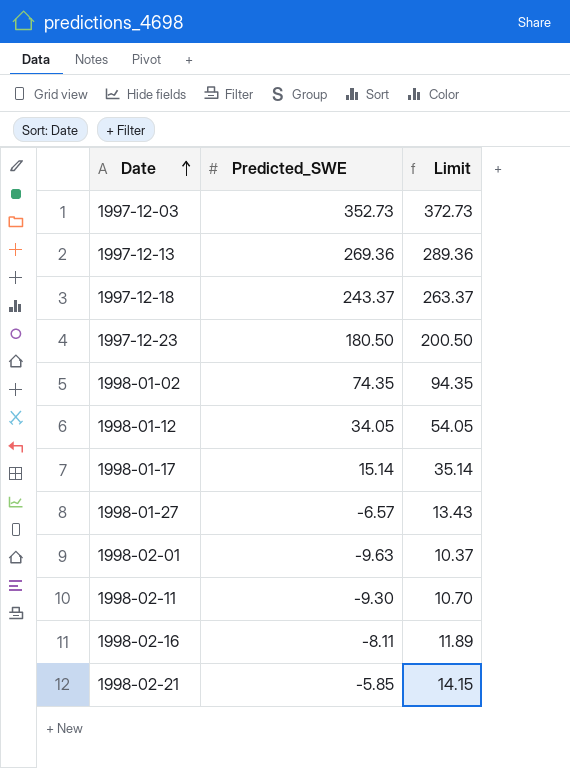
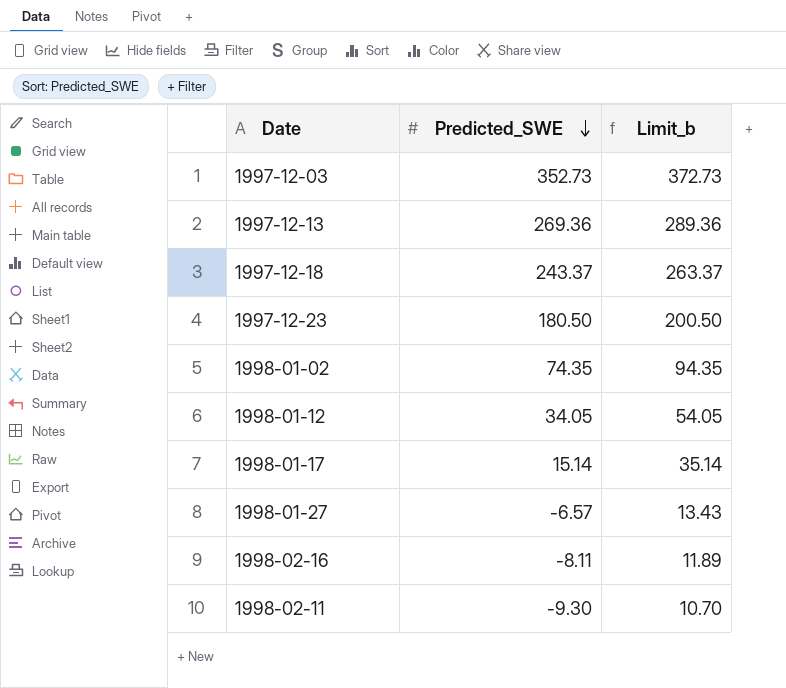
row order: Date ascending -> Predicted_SWE descending
column name: Limit -> Limit_b
row 1998-02-01: -9.63 | 10.37 -> none
row 1998-02-21: -5.85 | 14.15 -> none

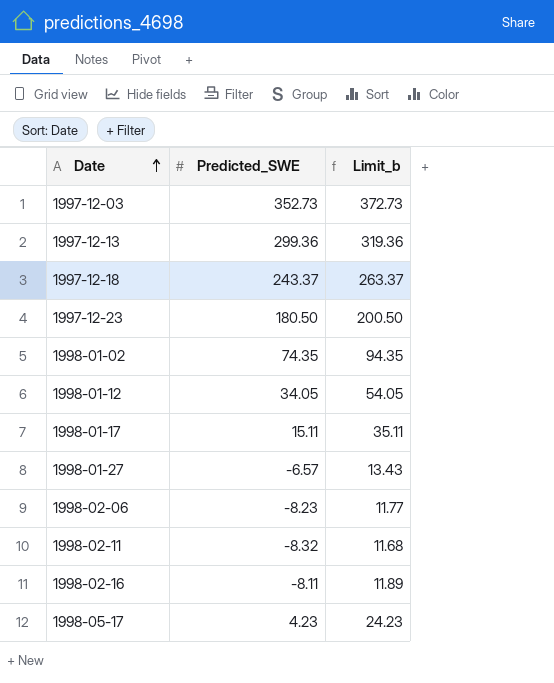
row order: Predicted_SWE descending -> Date ascending
1997-12-13 | Predicted_SWE: 269.36 -> 299.36
1997-12-13 | Limit_b: 289.36 -> 319.36
1998-01-17 | Predicted_SWE: 15.14 -> 15.11
1998-01-17 | Limit_b: 35.14 -> 35.11
row 1998-02-06: none -> -8.23 | 11.77
1998-02-11 | Predicted_SWE: -9.30 -> -8.32
1998-02-11 | Limit_b: 10.70 -> 11.68
row 1998-05-17: none -> 4.23 | 24.23

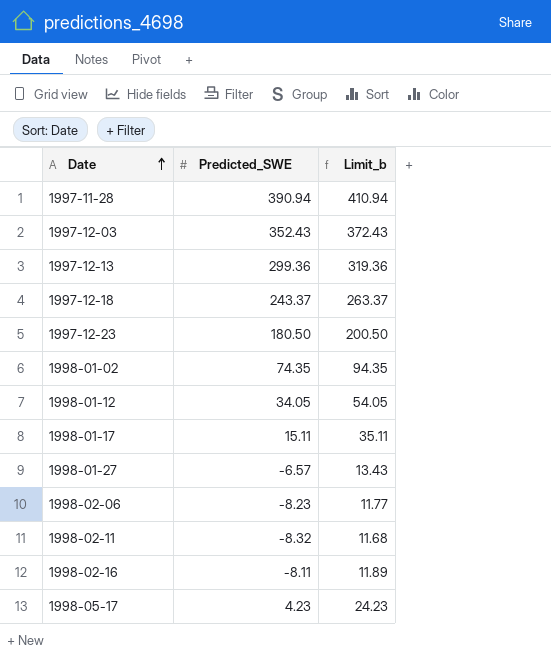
row 1997-11-28: none -> 390.94 | 410.94
1997-12-03 | Predicted_SWE: 352.73 -> 352.43
1997-12-03 | Limit_b: 372.73 -> 372.43

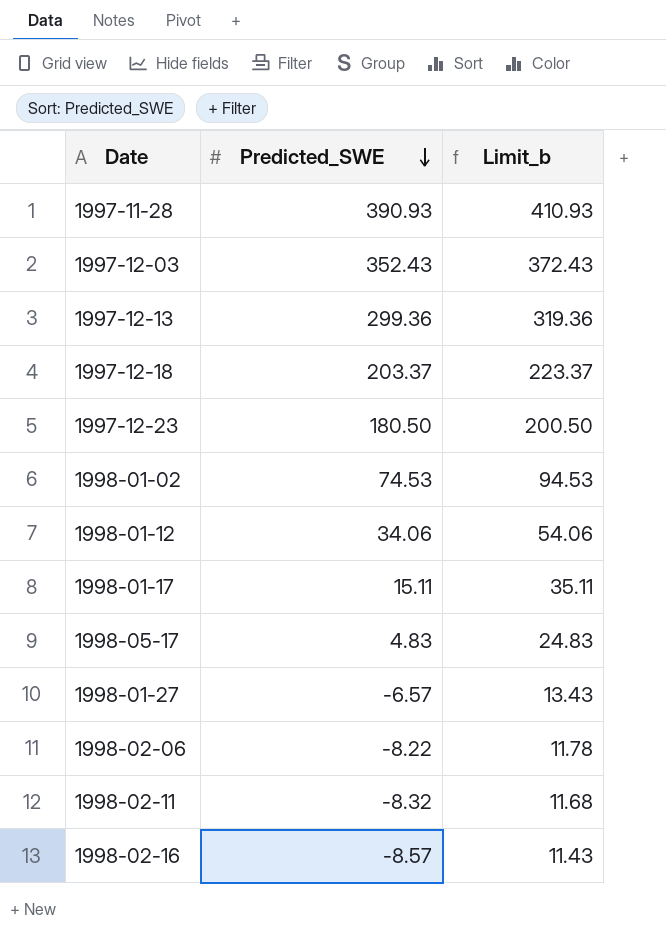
row order: Date ascending -> Predicted_SWE descending
1997-11-28 | Predicted_SWE: 390.94 -> 390.93
1997-11-28 | Limit_b: 410.94 -> 410.93
1997-12-18 | Predicted_SWE: 243.37 -> 203.37
1997-12-18 | Limit_b: 263.37 -> 223.37
1998-01-02 | Predicted_SWE: 74.35 -> 74.53
1998-01-02 | Limit_b: 94.35 -> 94.53
1998-01-12 | Predicted_SWE: 34.05 -> 34.06
1998-01-12 | Limit_b: 54.05 -> 54.06
1998-05-17 | Predicted_SWE: 4.23 -> 4.83
1998-05-17 | Limit_b: 24.23 -> 24.83
1998-02-06 | Predicted_SWE: -8.23 -> -8.22
1998-02-06 | Limit_b: 11.77 -> 11.78
1998-02-16 | Predicted_SWE: -8.11 -> -8.57
1998-02-16 | Limit_b: 11.89 -> 11.43

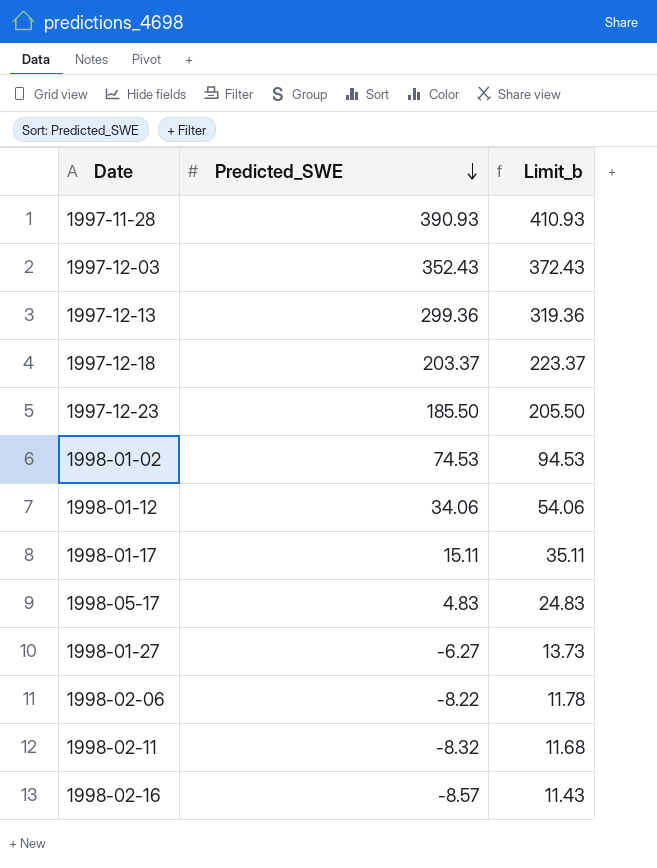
1997-12-23 | Predicted_SWE: 180.50 -> 185.50
1997-12-23 | Limit_b: 200.50 -> 205.50
1998-01-27 | Predicted_SWE: -6.57 -> -6.27
1998-01-27 | Limit_b: 13.43 -> 13.73

